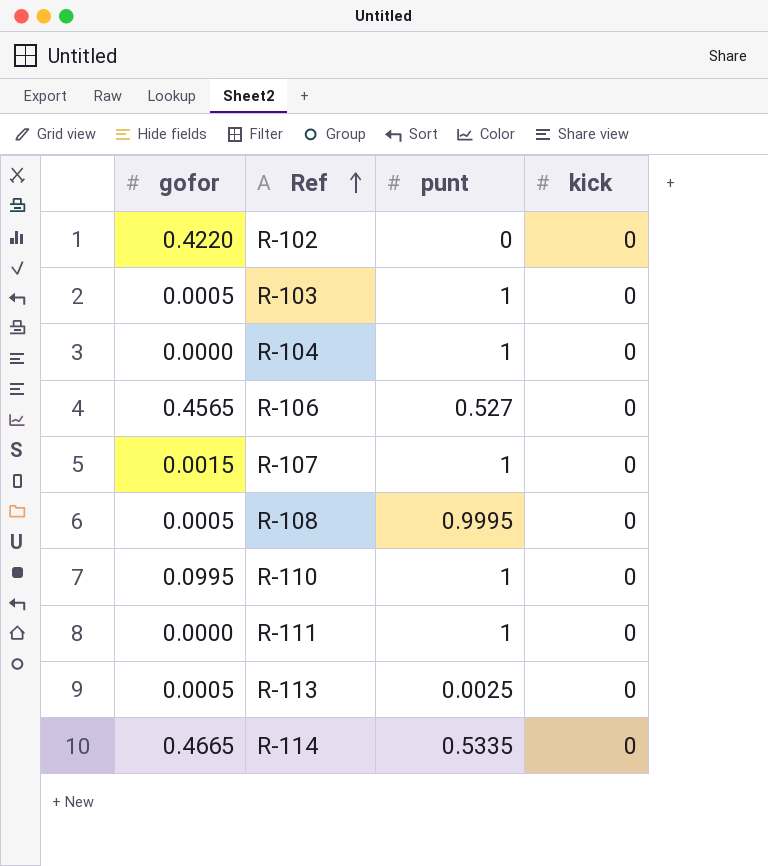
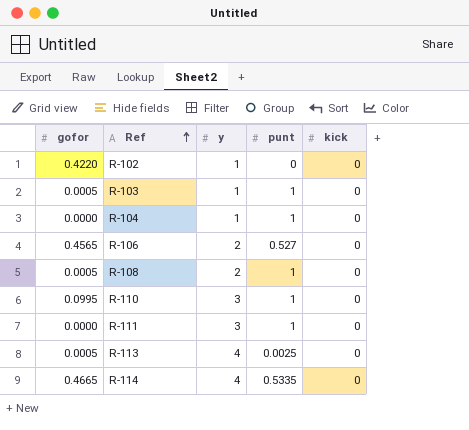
column y | position: none -> 3
row R-107: 0.0015 | 1 | 0 -> none
R-108 | punt: 0.9995 -> 1

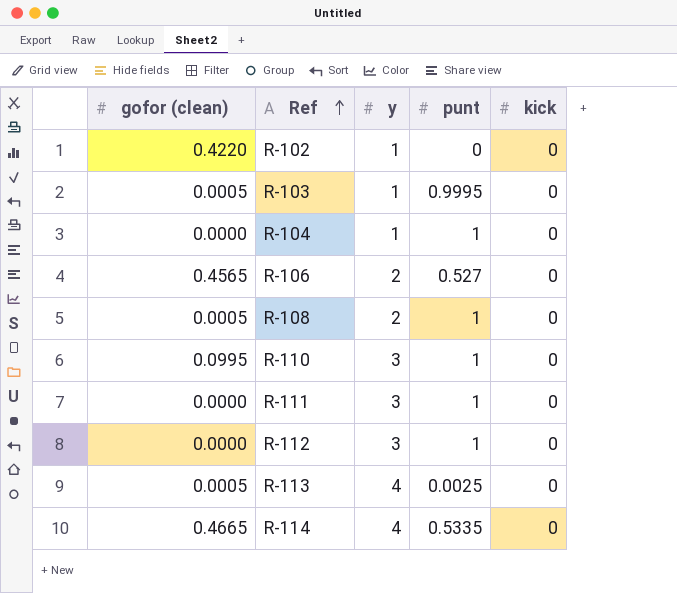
column name: gofor -> gofor (clean)
R-103 | punt: 1 -> 0.9995
row R-112: none -> 0.0000 | 3 | 1 | 0

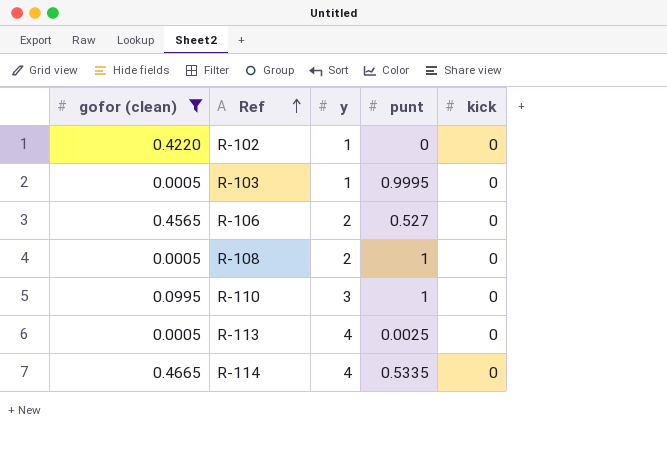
filter: none -> gofor (clean) != 0.0000

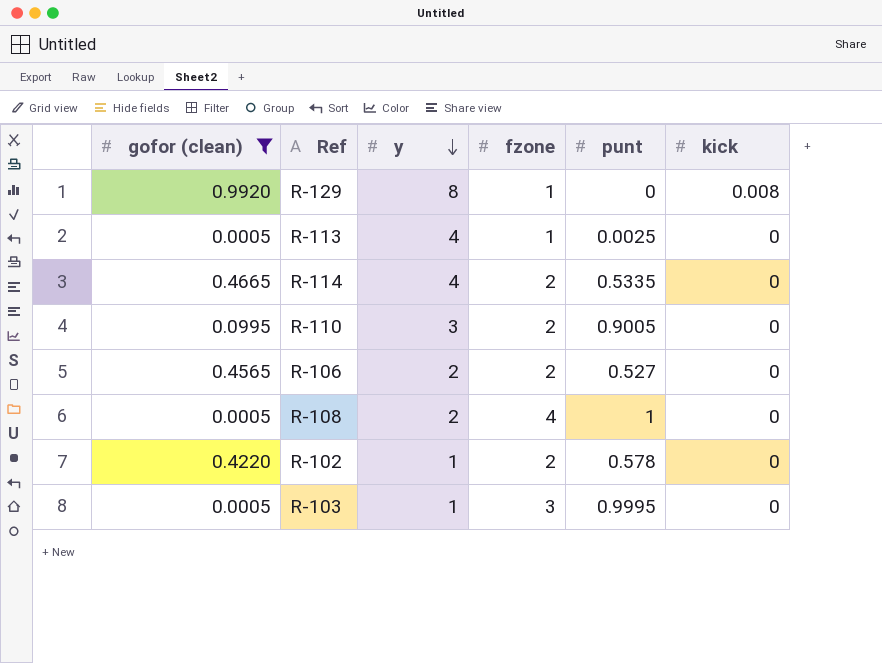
row order: Ref ascending -> y descending
column fzone | position: none -> 4
row R-129: none -> 0.9920 | 8 | 1 | 0 | 0.008
R-110 | punt: 1 -> 0.9005
R-102 | punt: 0 -> 0.578

